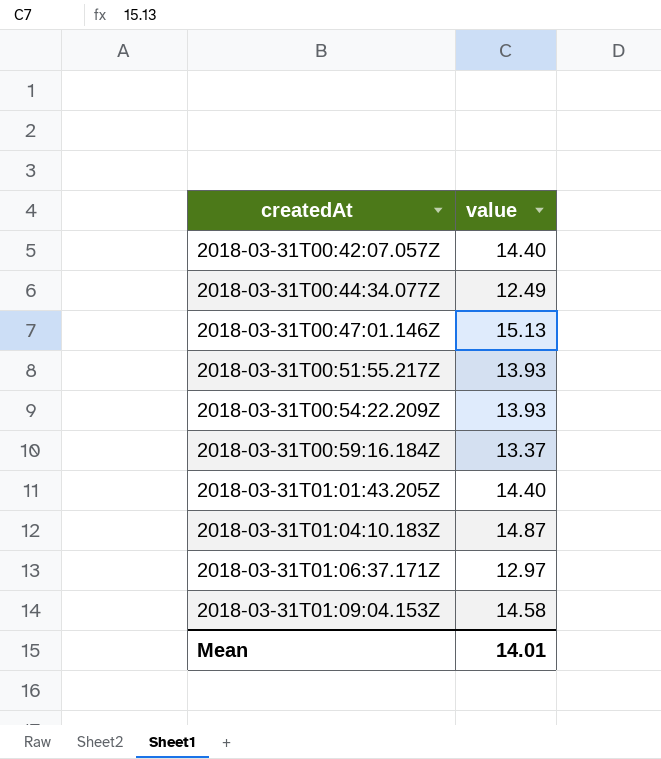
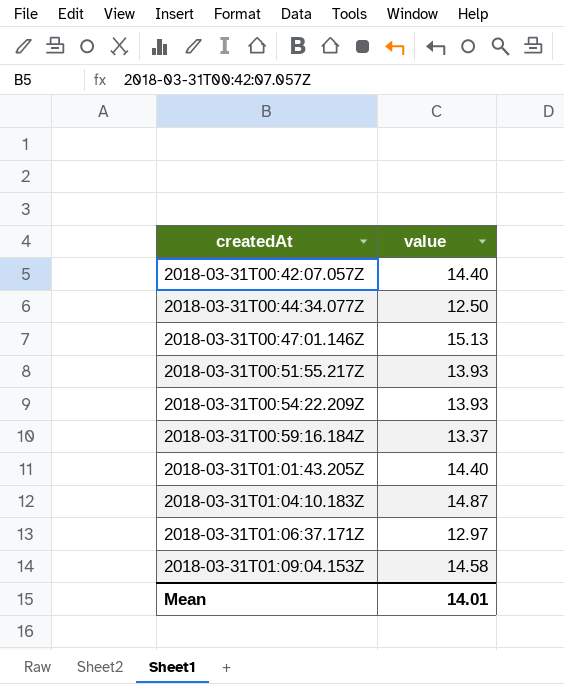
2018-03-31T00:44:34.077Z | value: 12.49 -> 12.50

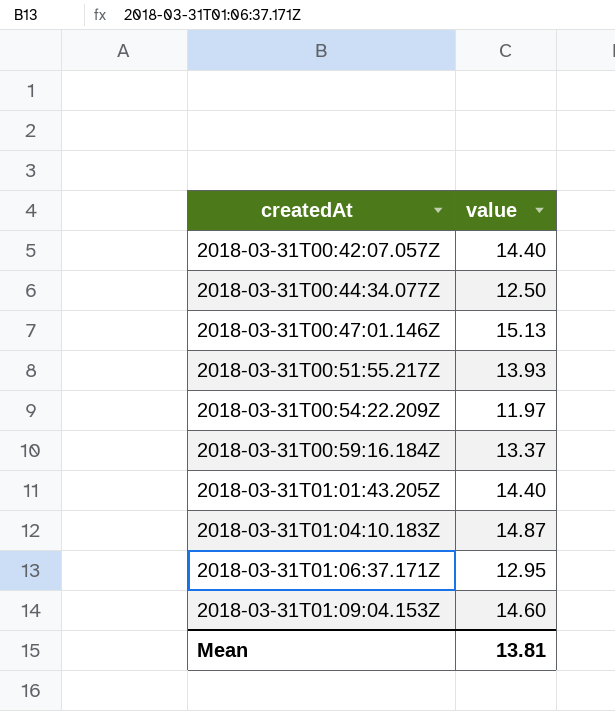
2018-03-31T00:54:22.209Z | value: 13.93 -> 11.97
2018-03-31T01:06:37.171Z | value: 12.97 -> 12.95
2018-03-31T01:09:04.153Z | value: 14.58 -> 14.60
Mean | value: 14.01 -> 13.81

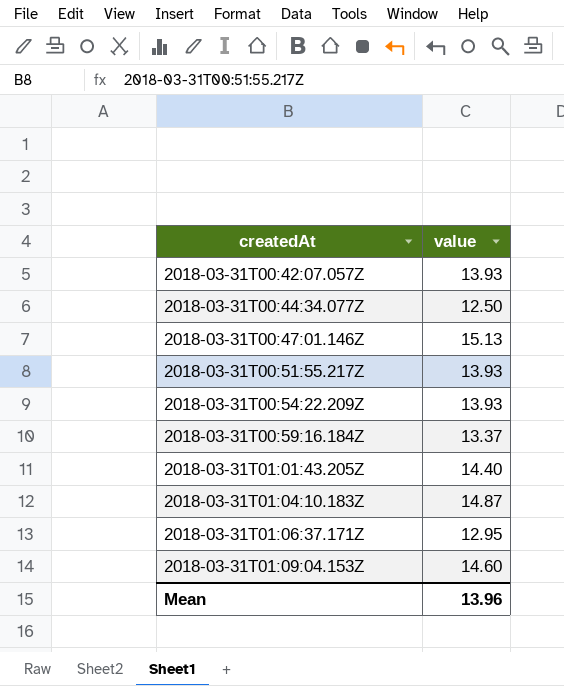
2018-03-31T00:42:07.057Z | value: 14.40 -> 13.93
2018-03-31T00:54:22.209Z | value: 11.97 -> 13.93
Mean | value: 13.81 -> 13.96

